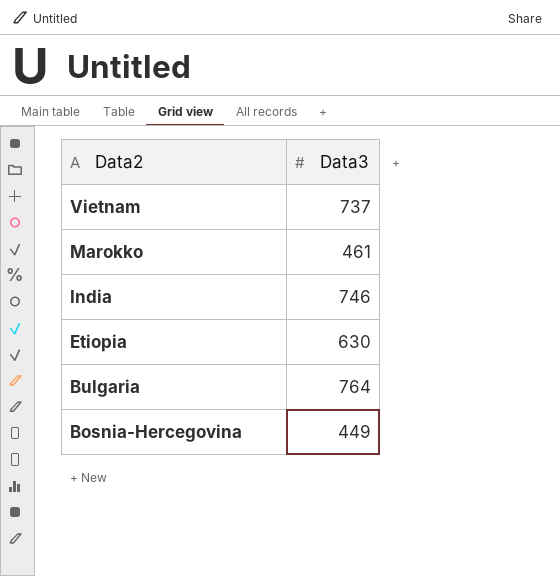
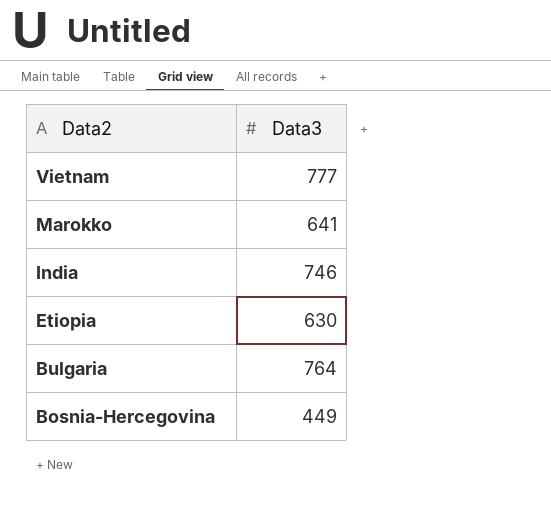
Vietnam | Data3: 737 -> 777
Marokko | Data3: 461 -> 641

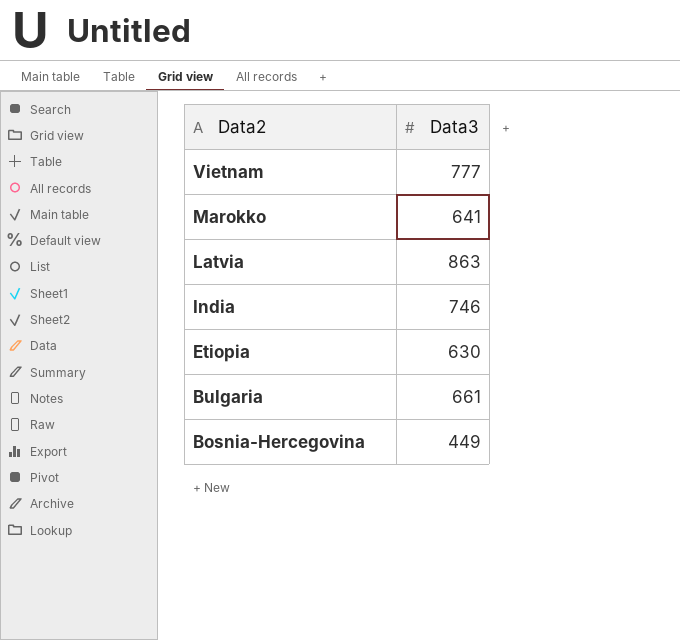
row Latvia: none -> 863
Bulgaria | Data3: 764 -> 661

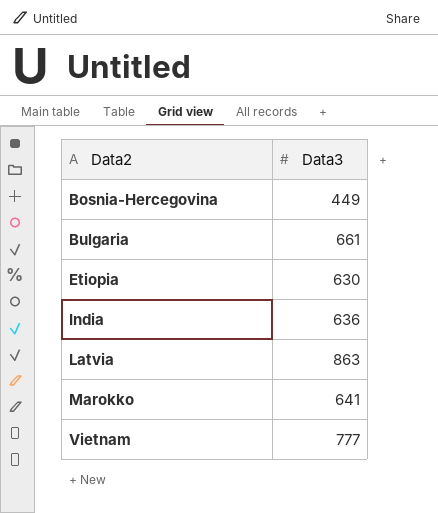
row order: Data2 descending -> Data2 ascending
India | Data3: 746 -> 636

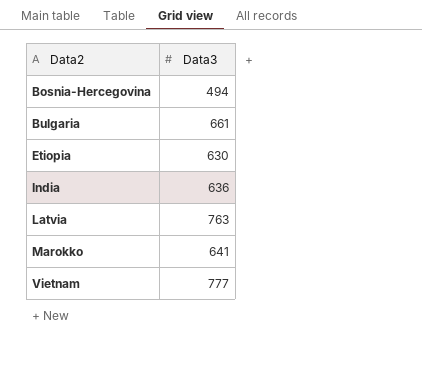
Bosnia-Hercegovina | Data3: 449 -> 494
Latvia | Data3: 863 -> 763

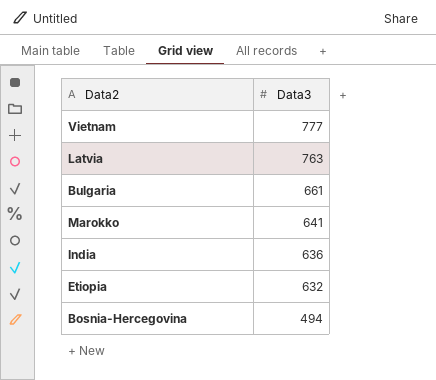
row order: Data2 ascending -> Data3 descending
Etiopia | Data3: 630 -> 632

